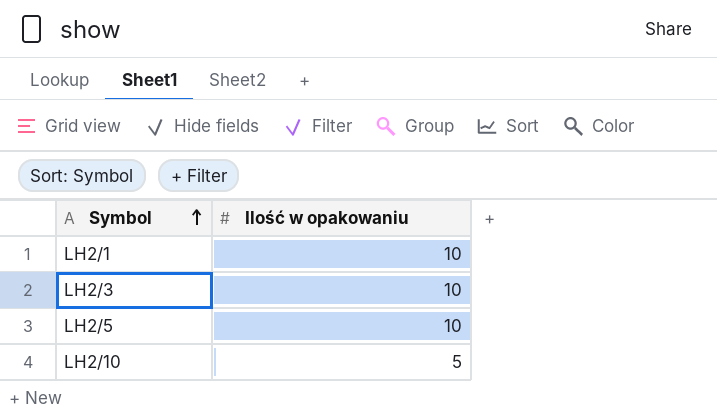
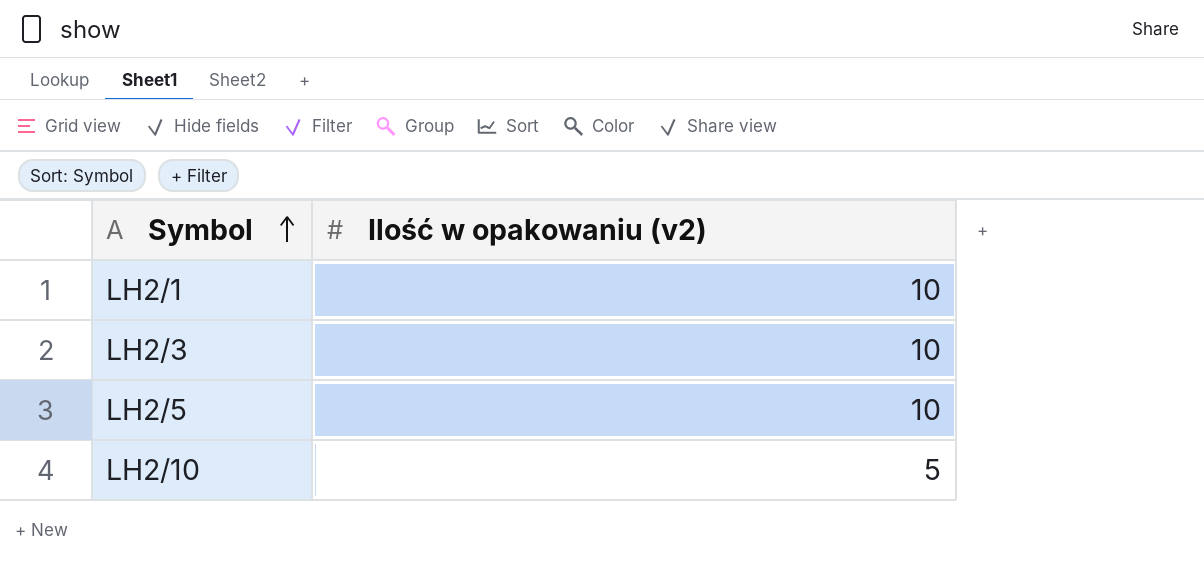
column name: Ilość w opakowaniu -> Ilość w opakowaniu (v2)

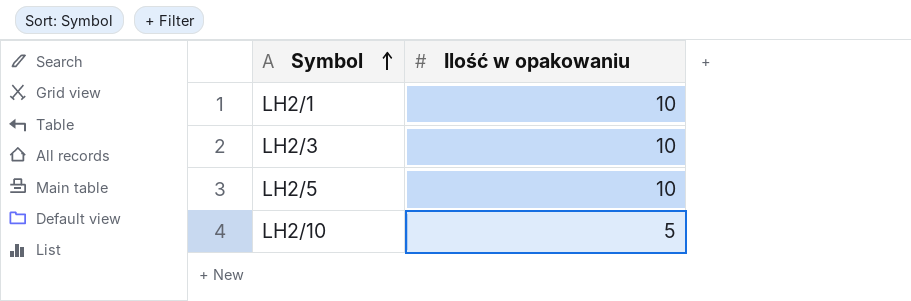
column name: Ilość w opakowaniu (v2) -> Ilość w opakowaniu

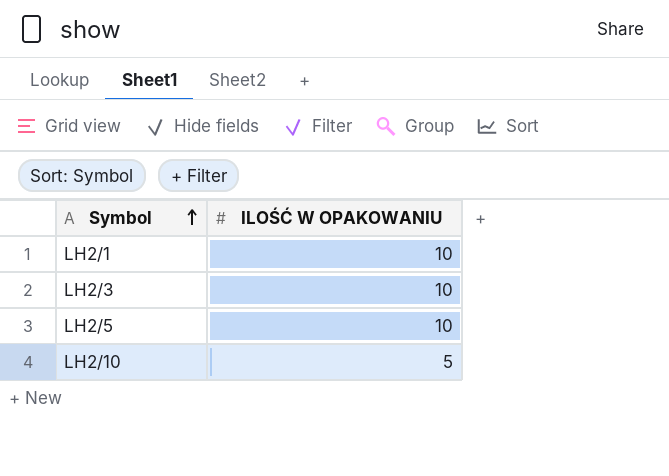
column name: Ilość w opakowaniu -> ILOŚĆ W OPAKOWANIU

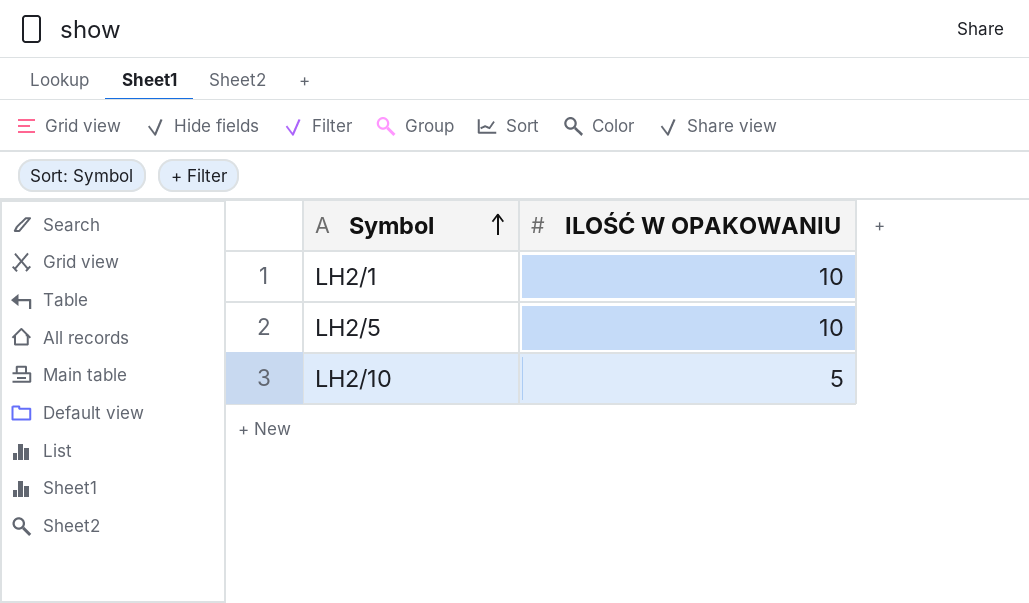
row LH2/3: 10 -> none

